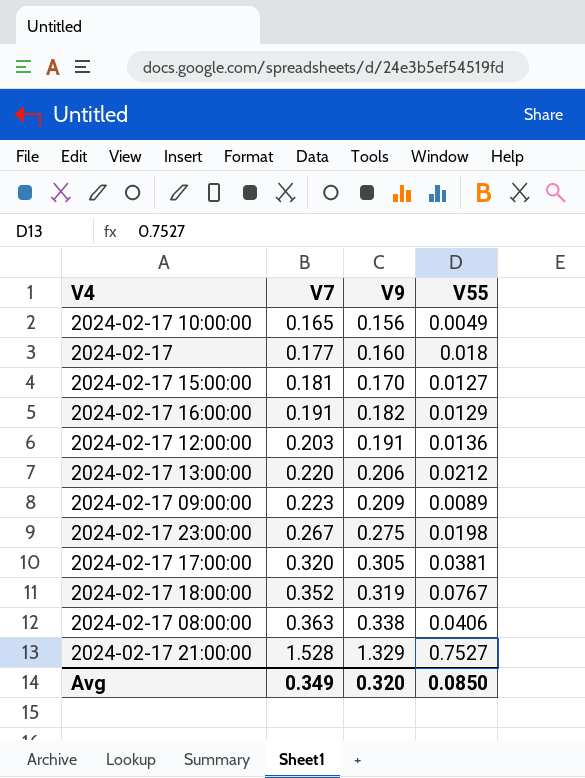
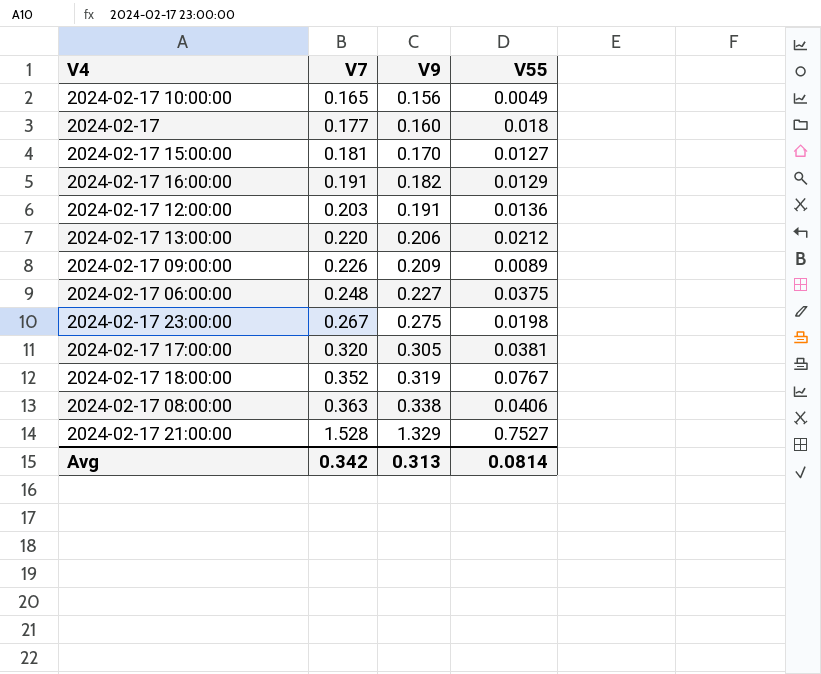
2024-02-17 09:00:00 | V7: 0.223 -> 0.226
row 2024-02-17 06:00:00: none -> 0.248 | 0.227 | 0.0375
Avg | V7: 0.349 -> 0.342
Avg | V9: 0.320 -> 0.313
Avg | V55: 0.0850 -> 0.0814

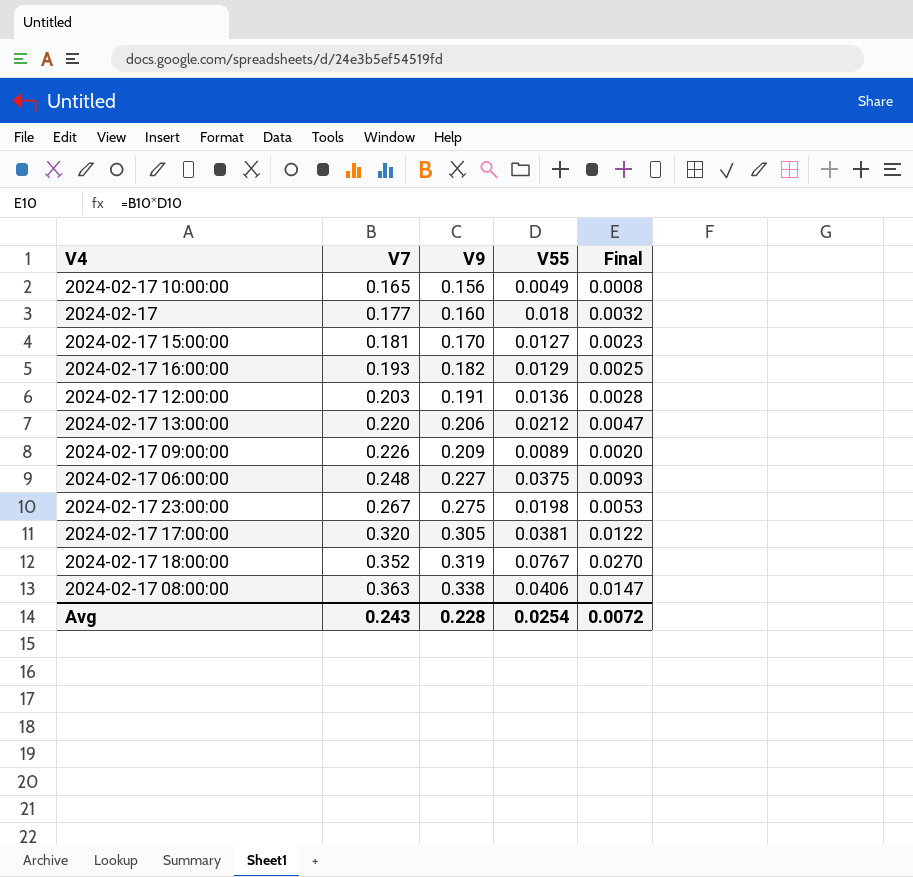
column Final | formula: none -> [V7] * [V55]
row 2024-02-17 21:00:00: 1.528 | 1.329 | 0.7527 -> none
2024-02-17 16:00:00 | V7: 0.191 -> 0.193
Avg | V7: 0.342 -> 0.243
Avg | V9: 0.313 -> 0.228
Avg | V55: 0.0814 -> 0.0254

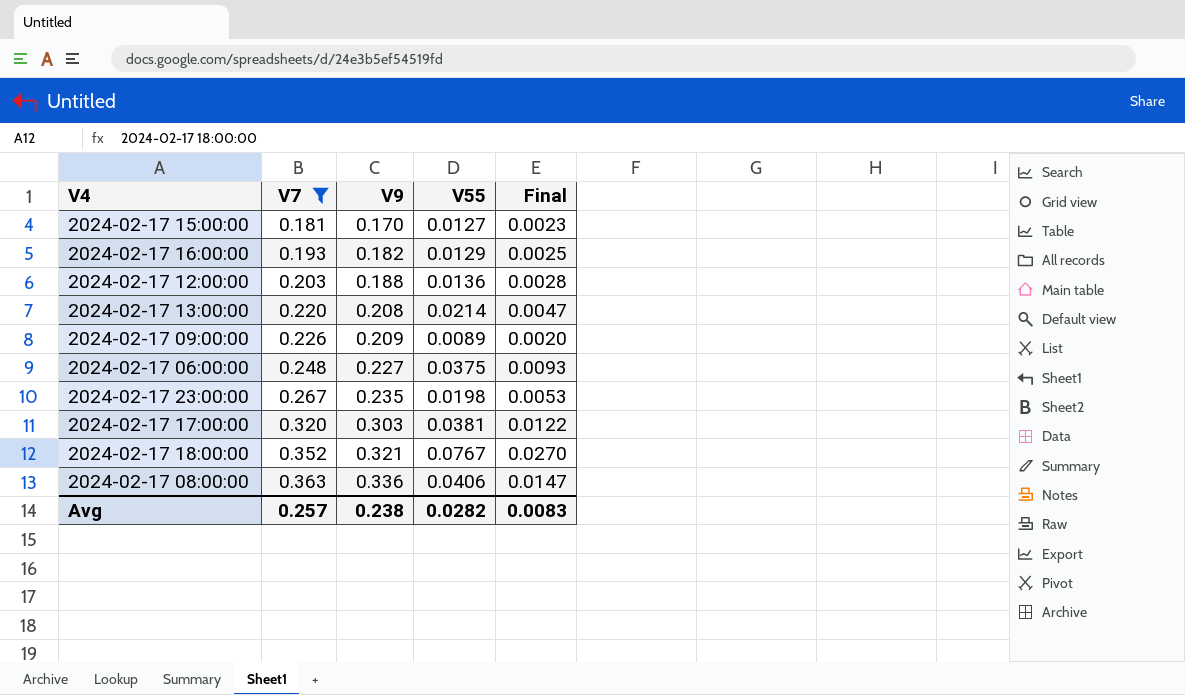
filter: none -> V7 >= 0.181
2024-02-17 12:00:00 | V9: 0.191 -> 0.188
2024-02-17 13:00:00 | V9: 0.206 -> 0.208
2024-02-17 13:00:00 | V55: 0.0212 -> 0.0214
2024-02-17 23:00:00 | V9: 0.275 -> 0.235
2024-02-17 17:00:00 | V9: 0.305 -> 0.303
2024-02-17 18:00:00 | V9: 0.319 -> 0.321
2024-02-17 08:00:00 | V9: 0.338 -> 0.336
Avg | V7: 0.243 -> 0.257
Avg | V9: 0.228 -> 0.238
Avg | V55: 0.0254 -> 0.0282
Avg | Final: 0.0072 -> 0.0083

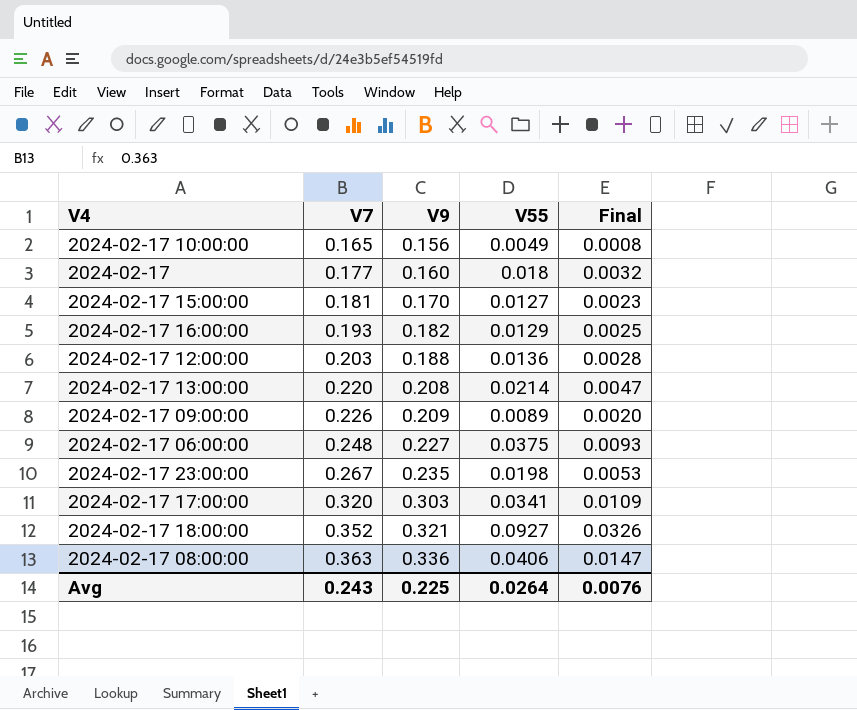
filter: V7 >= 0.181 -> none
2024-02-17 17:00:00 | V55: 0.0381 -> 0.0341
2024-02-17 17:00:00 | Final: 0.0122 -> 0.0109
2024-02-17 18:00:00 | V55: 0.0767 -> 0.0927
2024-02-17 18:00:00 | Final: 0.0270 -> 0.0326
Avg | V7: 0.257 -> 0.243
Avg | V9: 0.238 -> 0.225
Avg | V55: 0.0282 -> 0.0264
Avg | Final: 0.0083 -> 0.0076

